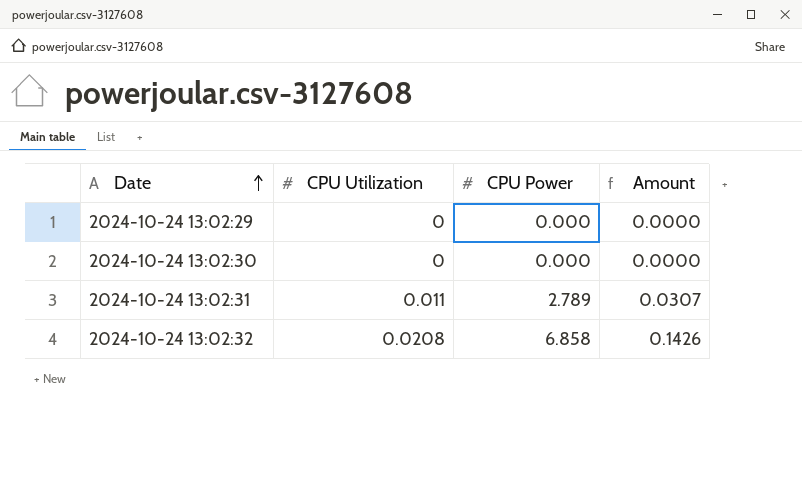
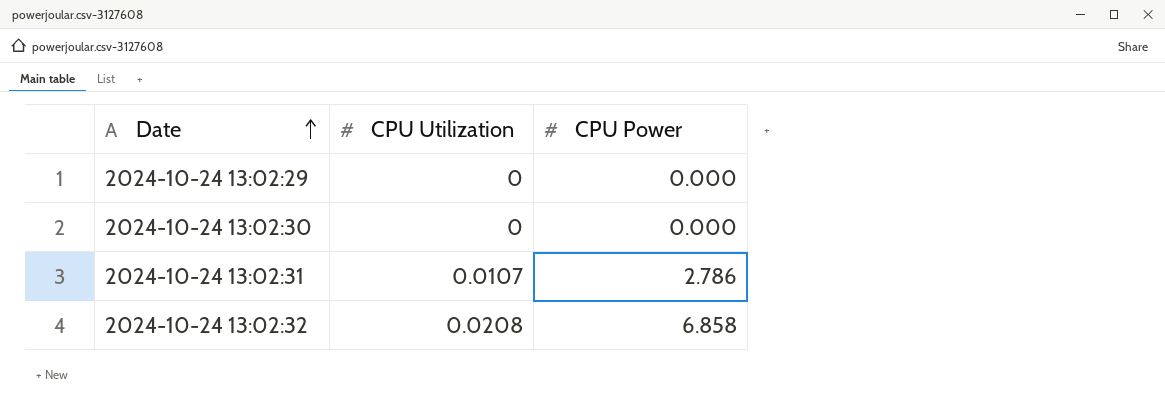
column Amount | formula: [CPU Utilization] * [CPU Power] -> none
2024-10-24 13:02:31 | CPU Utilization: 0.011 -> 0.0107
2024-10-24 13:02:31 | CPU Power: 2.789 -> 2.786

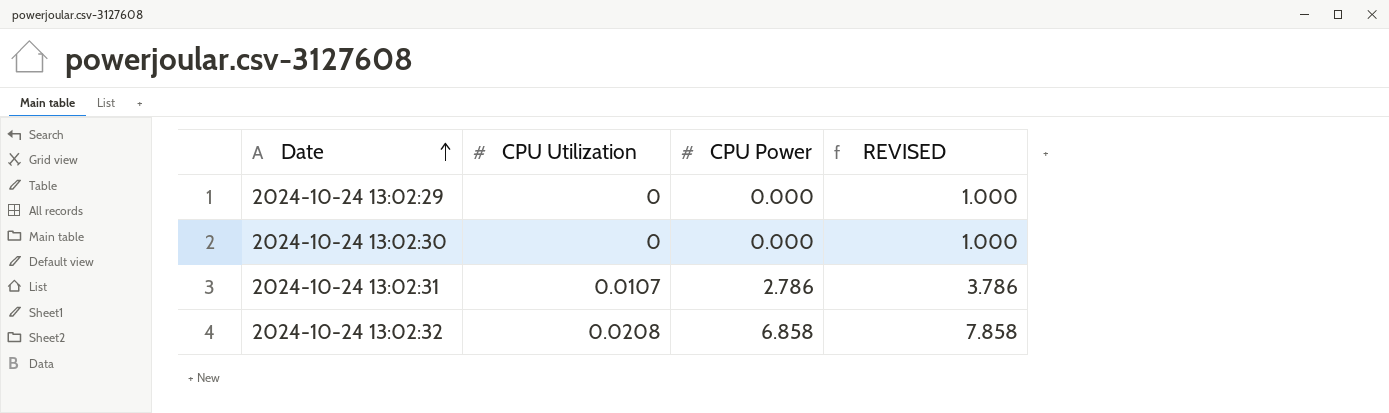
column REVISED | formula: none -> [CPU Power] + 1

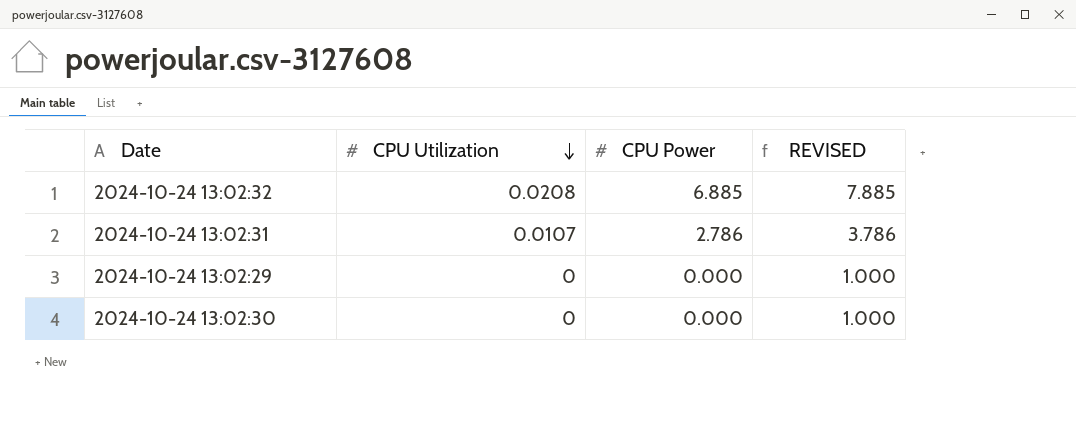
row order: Date ascending -> CPU Utilization descending
2024-10-24 13:02:32 | CPU Power: 6.858 -> 6.885
2024-10-24 13:02:32 | REVISED: 7.858 -> 7.885

